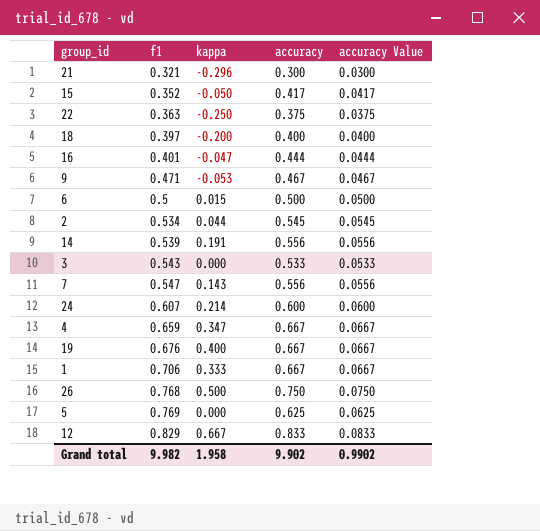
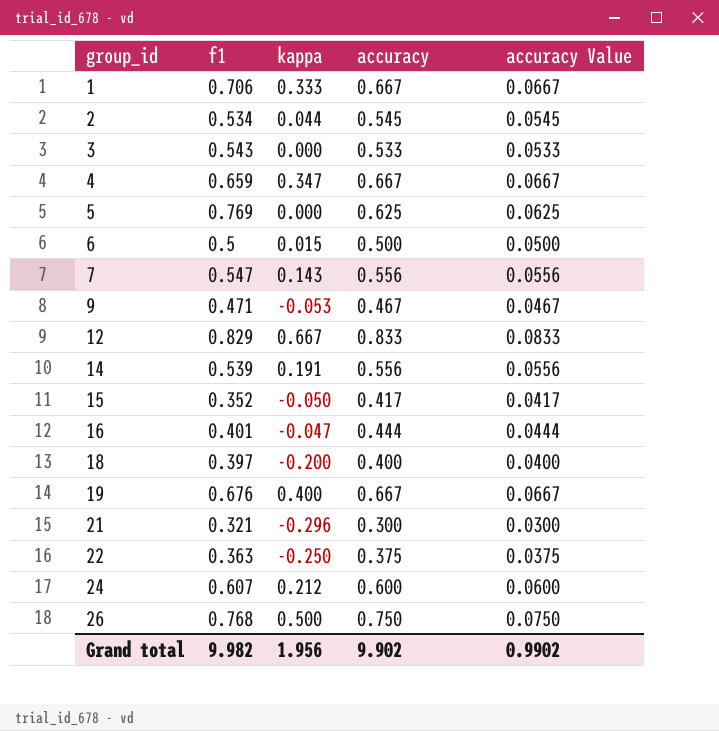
row order: f1 ascending -> group_id ascending
24 | kappa: 0.214 -> 0.212
Grand total | kappa: 1.958 -> 1.956

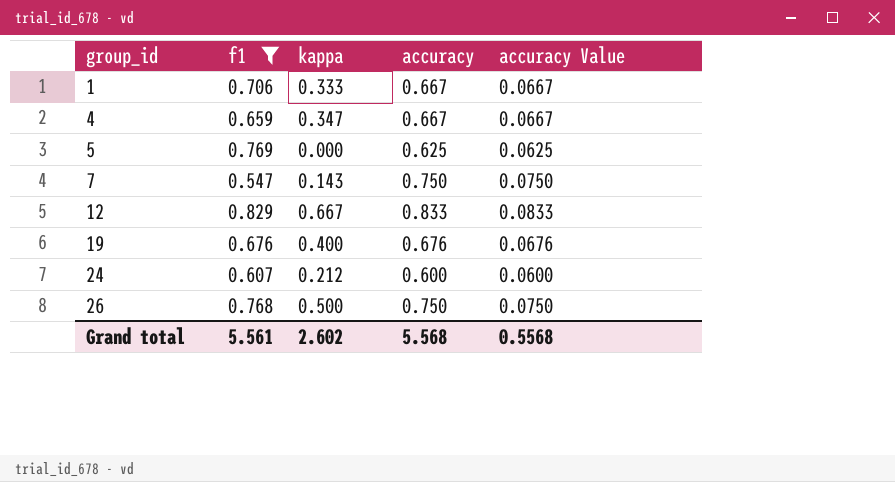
filter: none -> f1 >= 0.547
7 | accuracy: 0.556 -> 0.750
7 | accuracy Value: 0.0556 -> 0.0750
19 | accuracy: 0.667 -> 0.676
19 | accuracy Value: 0.0667 -> 0.0676
Grand total | f1: 9.982 -> 5.561
Grand total | kappa: 1.956 -> 2.602
Grand total | accuracy: 9.902 -> 5.568
Grand total | accuracy Value: 0.9902 -> 0.5568

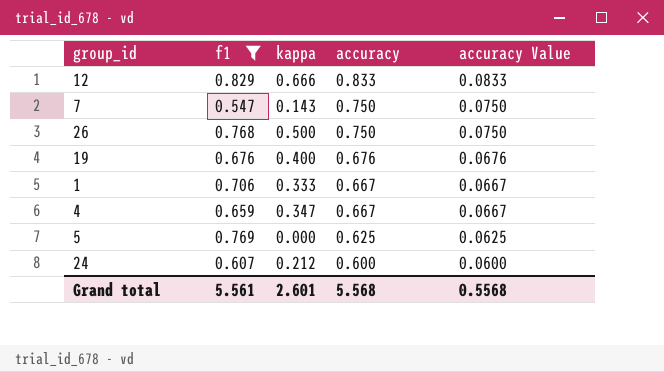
row order: group_id ascending -> accuracy descending
12 | kappa: 0.667 -> 0.666
Grand total | kappa: 2.602 -> 2.601

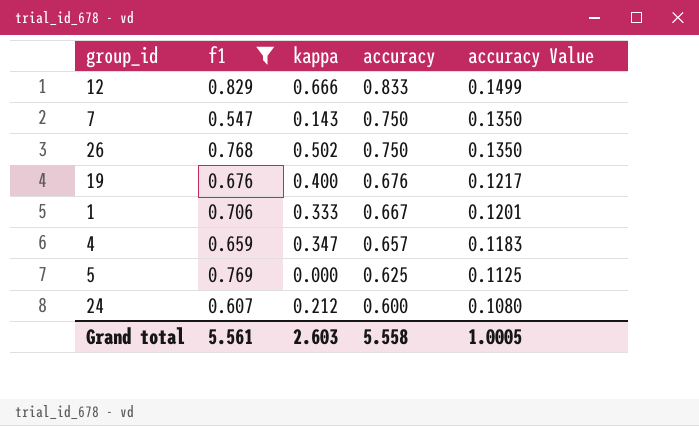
column accuracy Value | formula: [accuracy] * 0.1 -> [accuracy] * 0.18
26 | kappa: 0.500 -> 0.502
4 | accuracy: 0.667 -> 0.657
Grand total | kappa: 2.601 -> 2.603
Grand total | accuracy: 5.568 -> 5.558
Grand total | accuracy Value: 0.5568 -> 1.0005

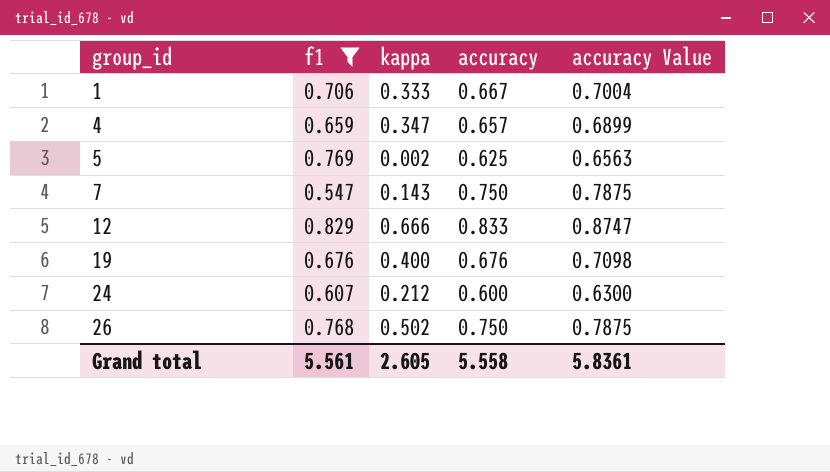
row order: accuracy descending -> group_id ascending
column accuracy Value | formula: [accuracy] * 0.18 -> [accuracy] * 1.05
5 | kappa: 0.000 -> 0.002
Grand total | kappa: 2.603 -> 2.605
Grand total | accuracy Value: 1.0005 -> 5.8361

